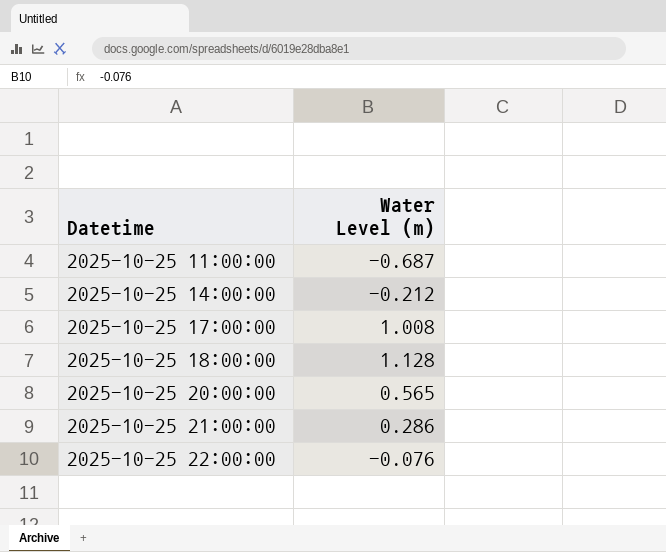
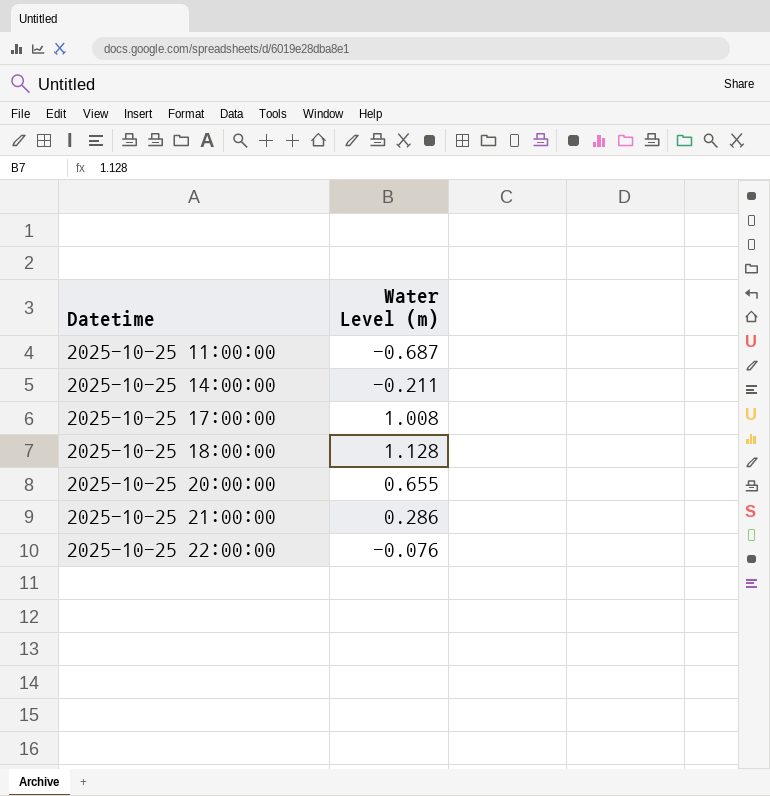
2025-10-25 14:00:00 | Water Level (m): -0.212 -> -0.211
2025-10-25 20:00:00 | Water Level (m): 0.565 -> 0.655

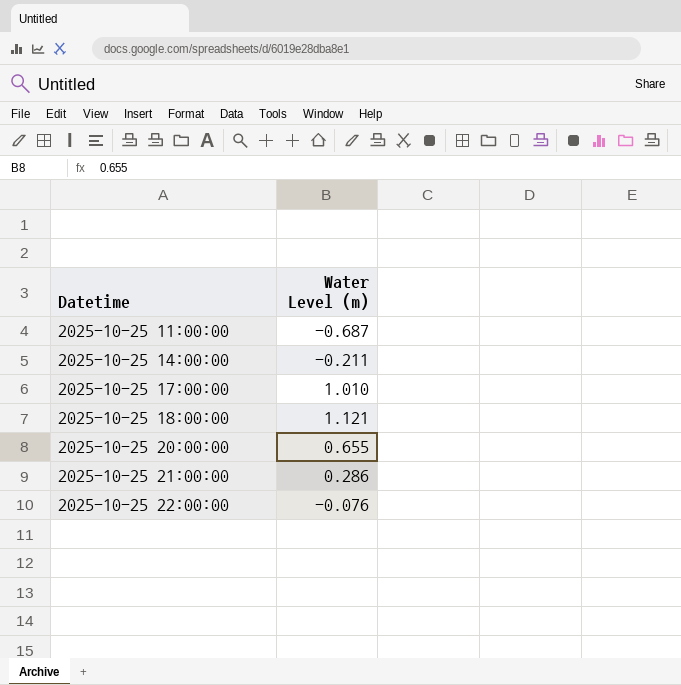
2025-10-25 17:00:00 | Water Level (m): 1.008 -> 1.010
2025-10-25 18:00:00 | Water Level (m): 1.128 -> 1.121

